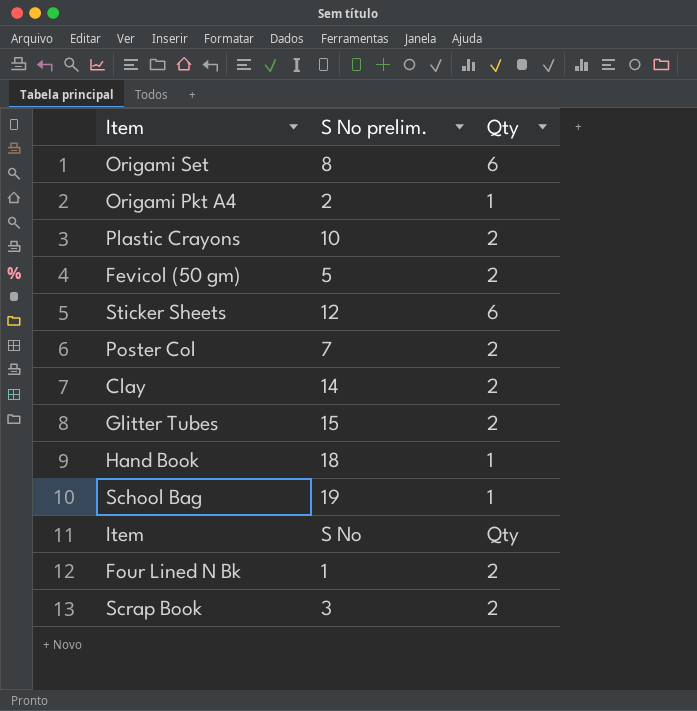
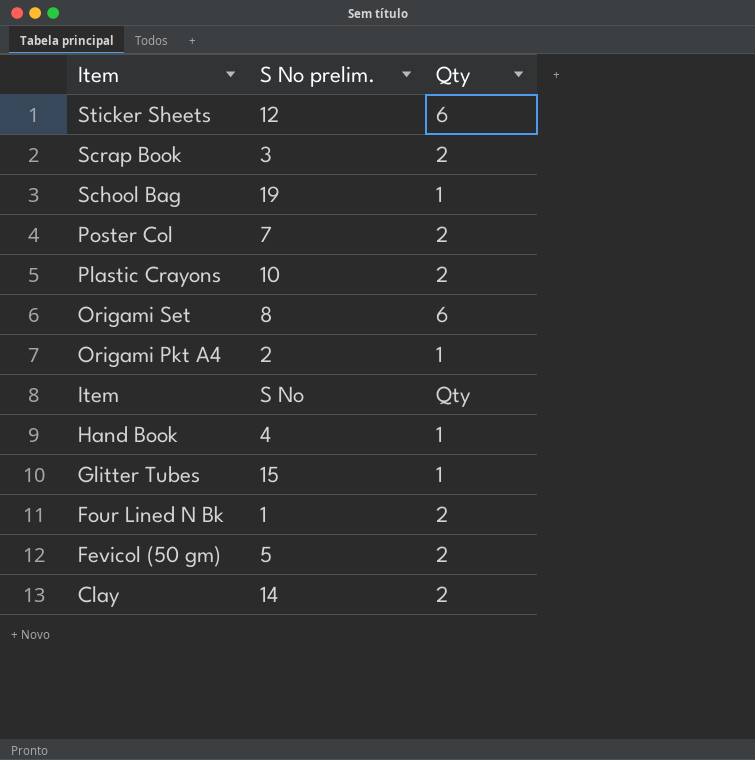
row order: none -> Item descending
Hand Book | S No prelim.: 18 -> 4
Glitter Tubes | Qty: 2 -> 1

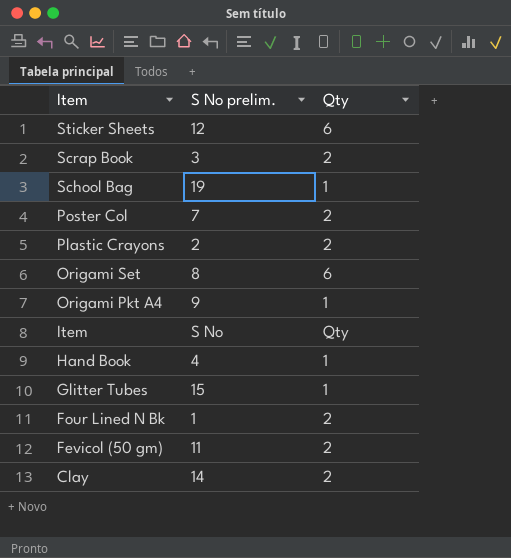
Plastic Crayons | S No prelim.: 10 -> 2
Origami Pkt A4 | S No prelim.: 2 -> 9
Fevicol (50 gm) | S No prelim.: 5 -> 11

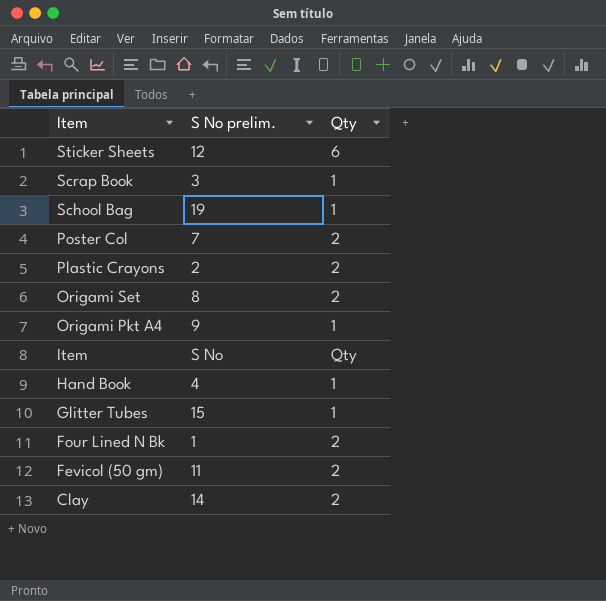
Scrap Book | Qty: 2 -> 1
Origami Set | Qty: 6 -> 2

